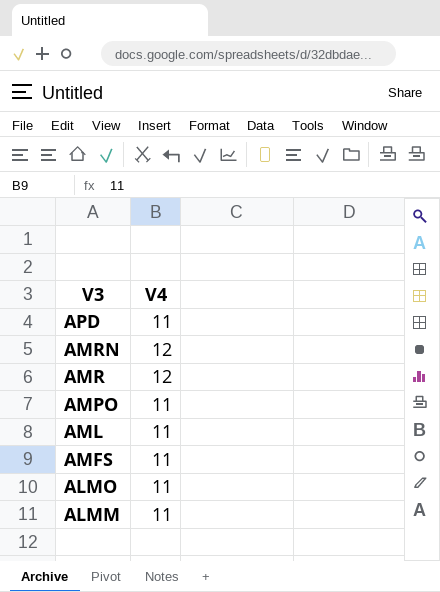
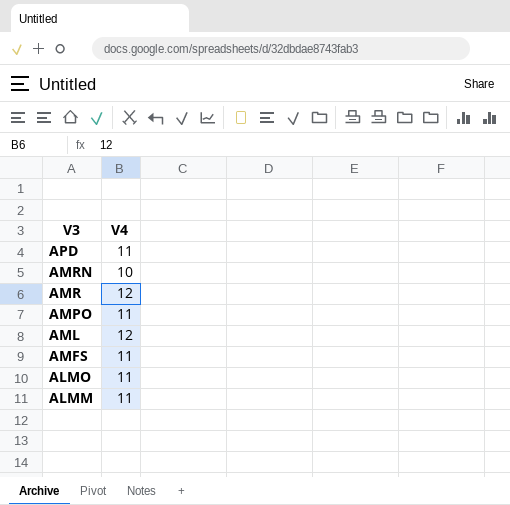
AMRN | V4: 12 -> 10
AML | V4: 11 -> 12

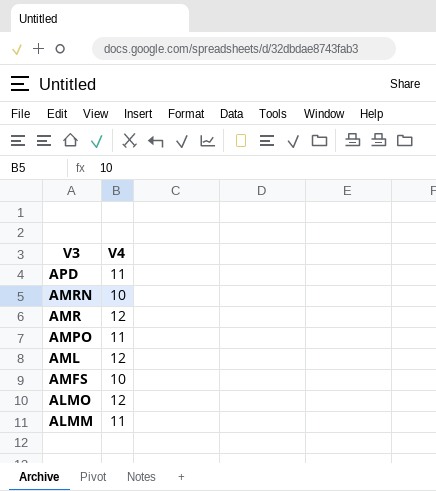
AMFS | V4: 11 -> 10
ALMO | V4: 11 -> 12

